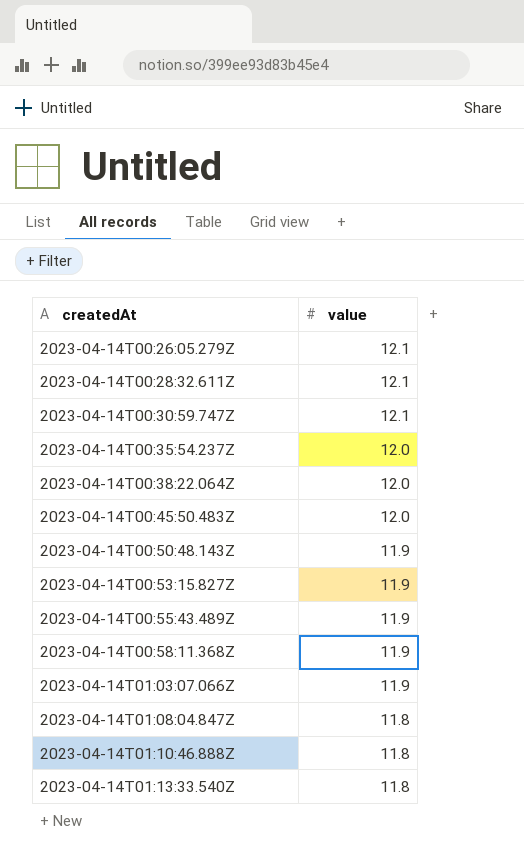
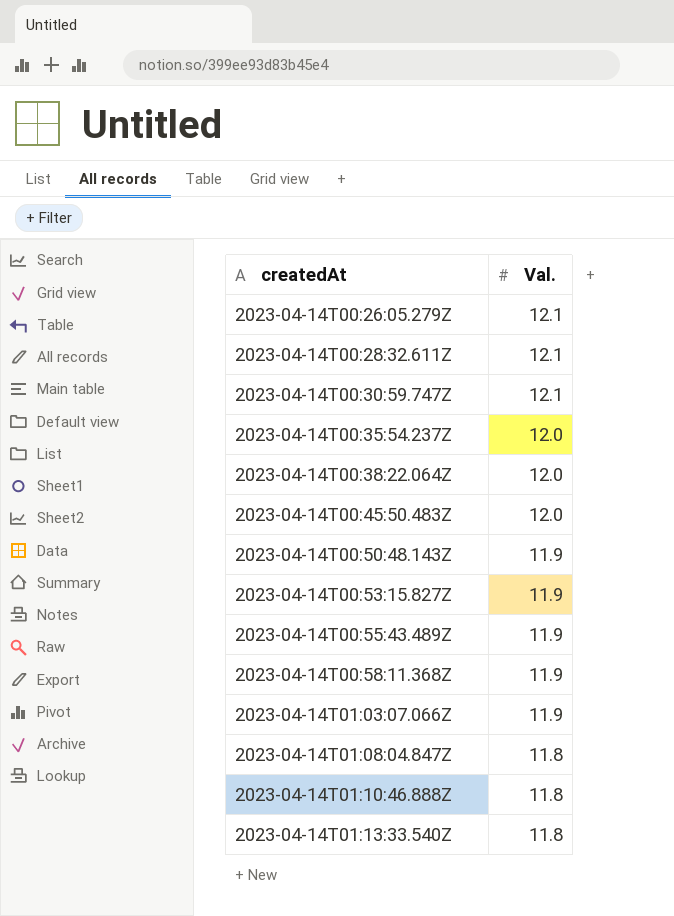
column name: value -> Val.

